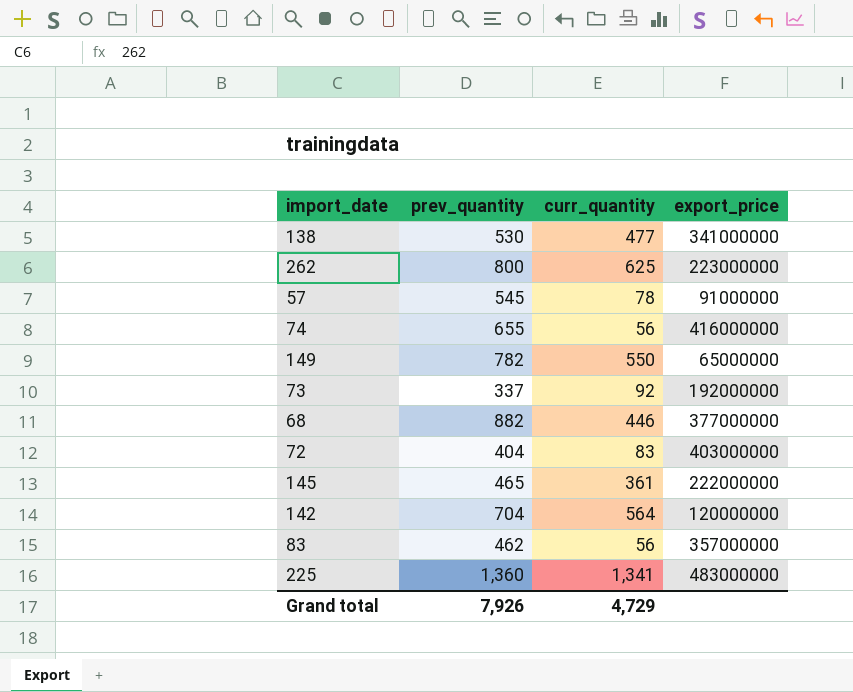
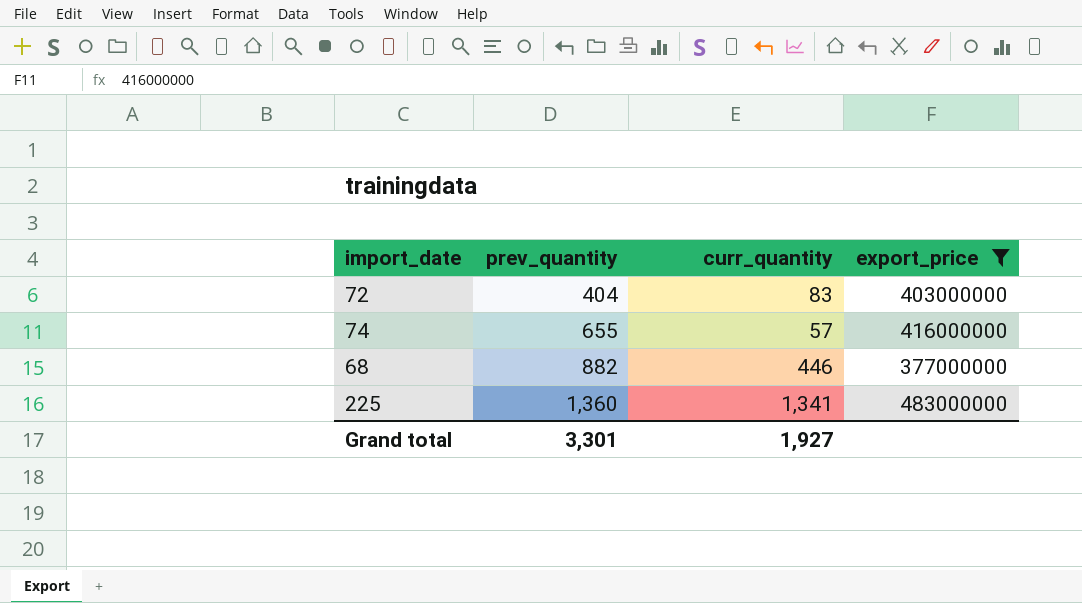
filter: none -> export_price >= 377000000
row order: none -> prev_quantity ascending
74 | curr_quantity: 56 -> 57
Grand total | prev_quantity: 7,926 -> 3,301
Grand total | curr_quantity: 4,729 -> 1,927

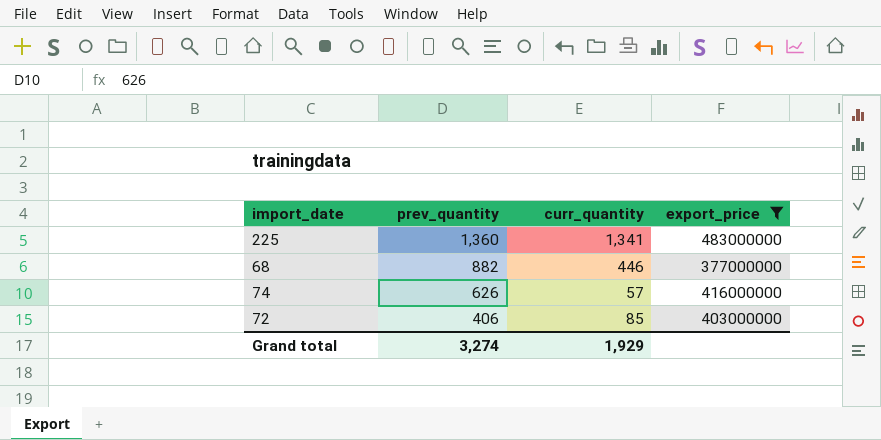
row order: prev_quantity ascending -> prev_quantity descending
74 | prev_quantity: 655 -> 626
72 | prev_quantity: 404 -> 406
72 | curr_quantity: 83 -> 85
Grand total | prev_quantity: 3,301 -> 3,274
Grand total | curr_quantity: 1,927 -> 1,929

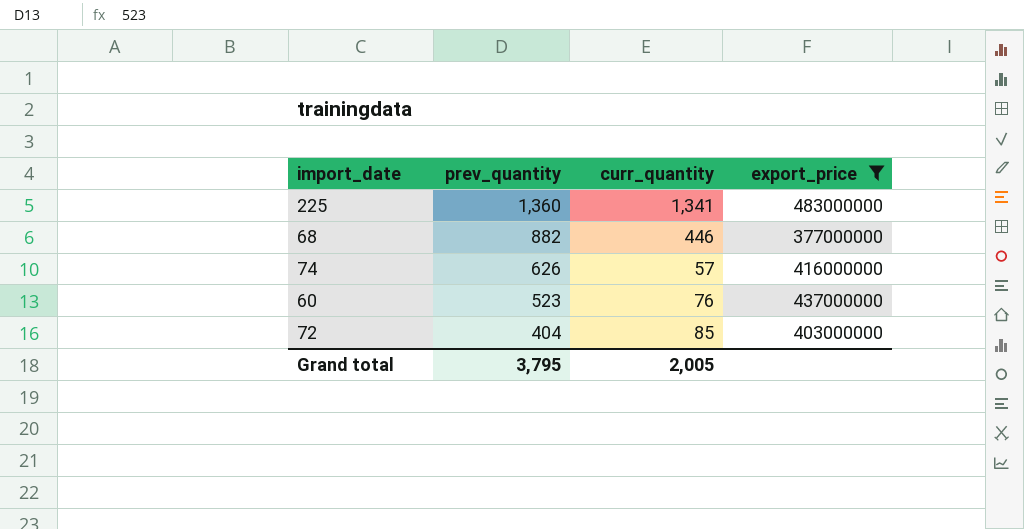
row 60: none -> 523 | 76 | 437000000
72 | prev_quantity: 406 -> 404
Grand total | prev_quantity: 3,274 -> 3,795
Grand total | curr_quantity: 1,929 -> 2,005

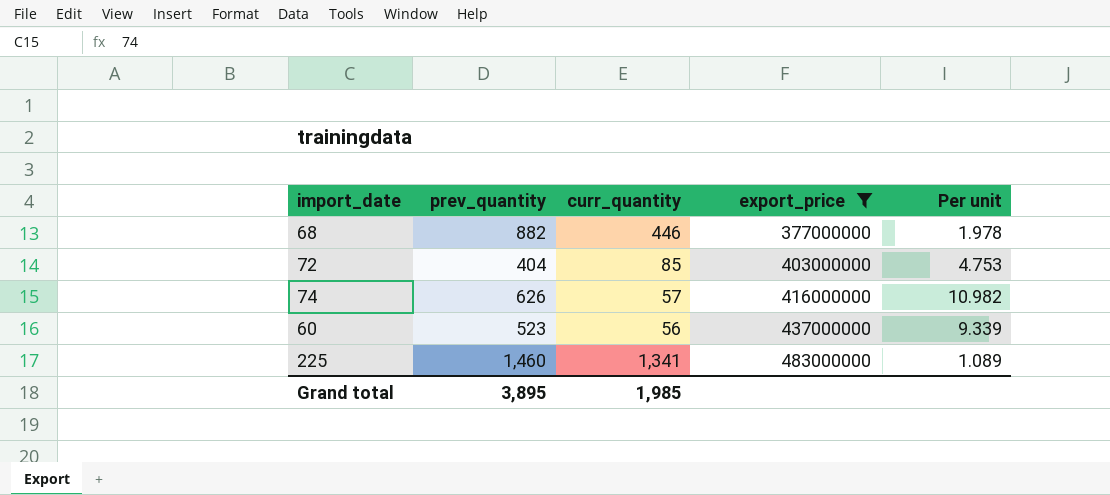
row order: prev_quantity descending -> export_price ascending
column Per unit | formula: none -> [prev_quantity] / [curr_quantity]
60 | curr_quantity: 76 -> 56
225 | prev_quantity: 1,360 -> 1,460
Grand total | prev_quantity: 3,795 -> 3,895
Grand total | curr_quantity: 2,005 -> 1,985

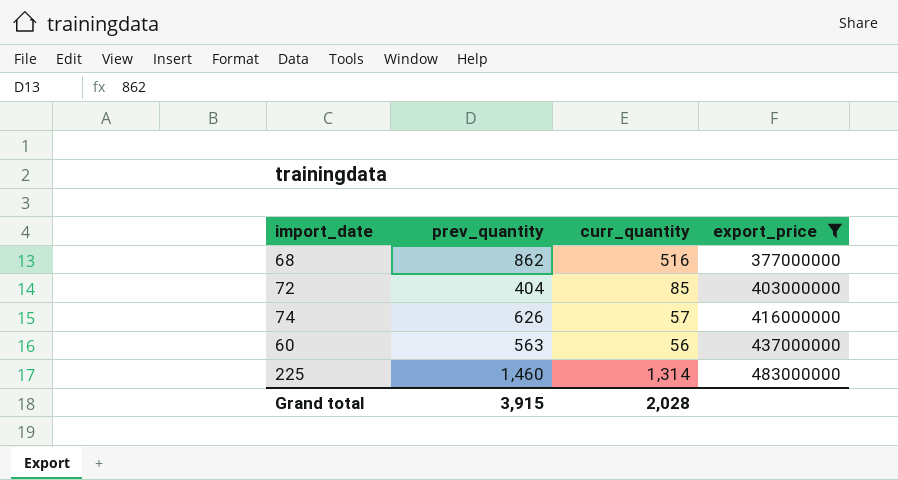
column Per unit | formula: [prev_quantity] / [curr_quantity] -> none
68 | prev_quantity: 882 -> 862
68 | curr_quantity: 446 -> 516
60 | prev_quantity: 523 -> 563
225 | curr_quantity: 1,341 -> 1,314
Grand total | prev_quantity: 3,895 -> 3,915
Grand total | curr_quantity: 1,985 -> 2,028

